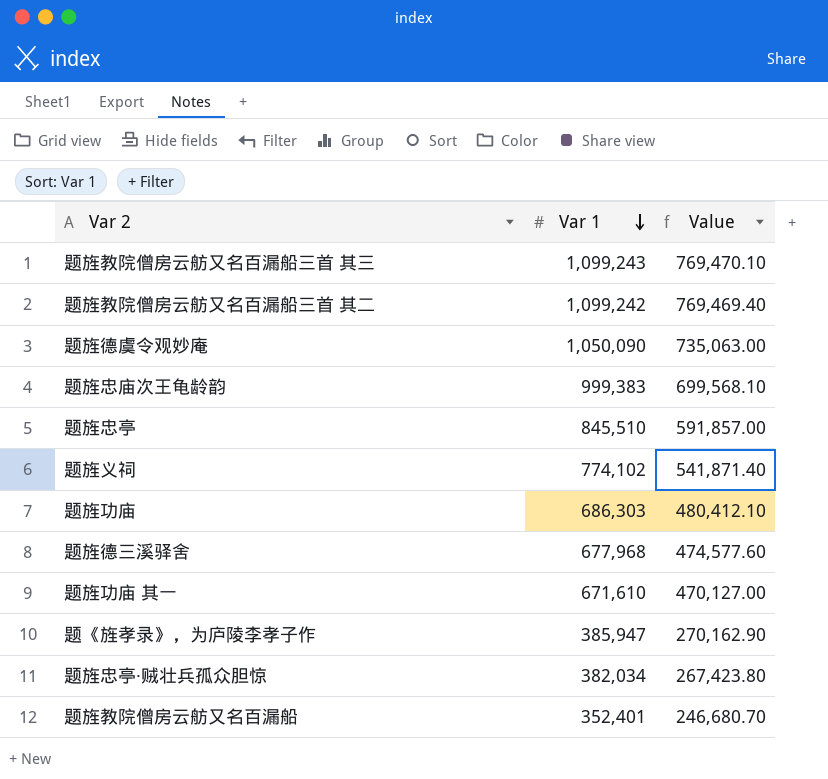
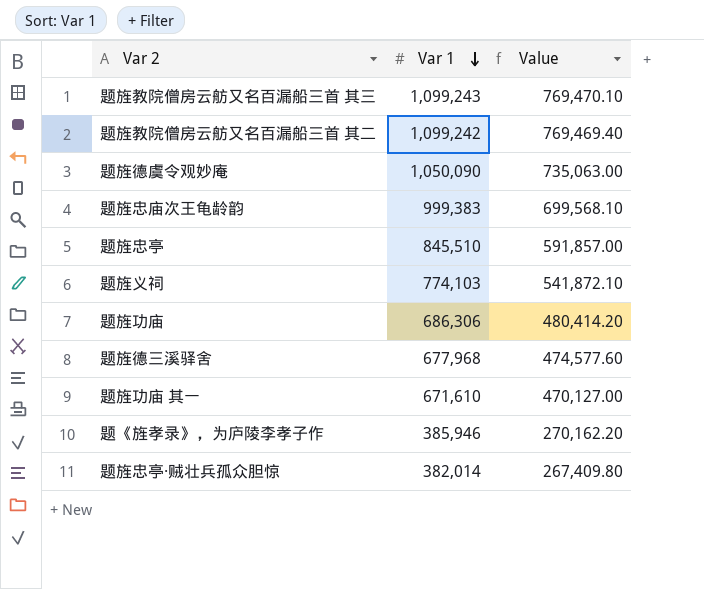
row 题旌教院僧房云舫又名百漏船: 352,401 | 246,680.70 -> none
题旌义祠 | Var 1: 774,102 -> 774,103
题旌义祠 | Value: 541,871.40 -> 541,872.10
题旌功庙 | Var 1: 686,303 -> 686,306
题旌功庙 | Value: 480,412.10 -> 480,414.20
题《旌孝录》，为庐陵李孝子作 | Var 1: 385,947 -> 385,946
题《旌孝录》，为庐陵李孝子作 | Value: 270,162.90 -> 270,162.20
题旌忠亭·贼壮兵孤众胆惊 | Var 1: 382,034 -> 382,014
题旌忠亭·贼壮兵孤众胆惊 | Value: 267,423.80 -> 267,409.80

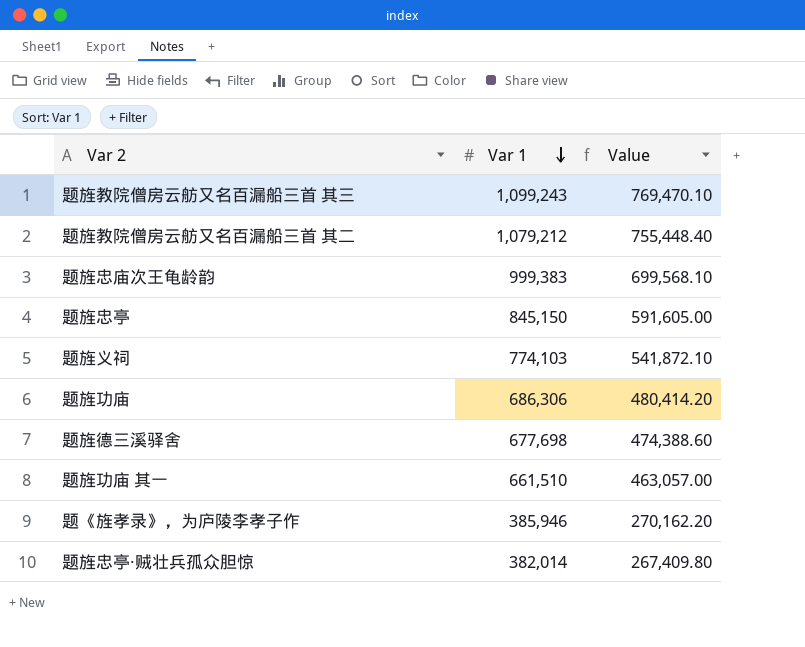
row 题旌德虞令观妙庵: 1,050,090 | 735,063.00 -> none
题旌教院僧房云舫又名百漏船三首 其二 | Var 1: 1,099,242 -> 1,079,212
题旌教院僧房云舫又名百漏船三首 其二 | Value: 769,469.40 -> 755,448.40
题旌忠亭 | Var 1: 845,510 -> 845,150
题旌忠亭 | Value: 591,857.00 -> 591,605.00
题旌德三溪驿舍 | Var 1: 677,968 -> 677,698
题旌德三溪驿舍 | Value: 474,577.60 -> 474,388.60
题旌功庙 其一 | Var 1: 671,610 -> 661,510
题旌功庙 其一 | Value: 470,127.00 -> 463,057.00

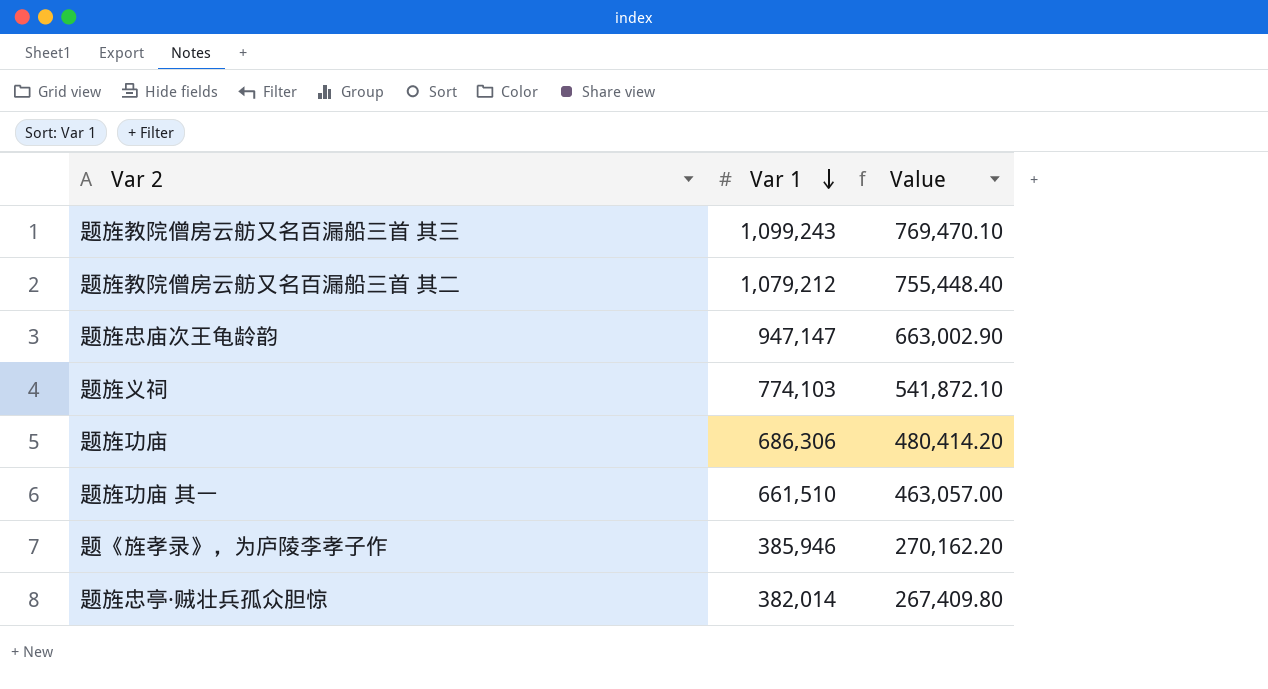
row 题旌忠亭: 845,150 | 591,605.00 -> none
row 题旌德三溪驿舍: 677,698 | 474,388.60 -> none
题旌忠庙次王龟龄韵 | Var 1: 999,383 -> 947,147
题旌忠庙次王龟龄韵 | Value: 699,568.10 -> 663,002.90

